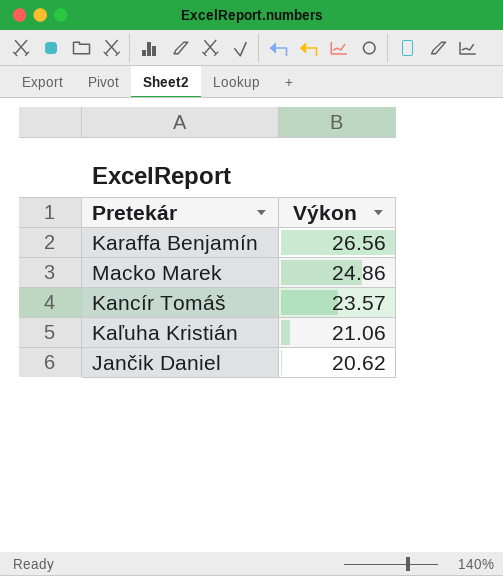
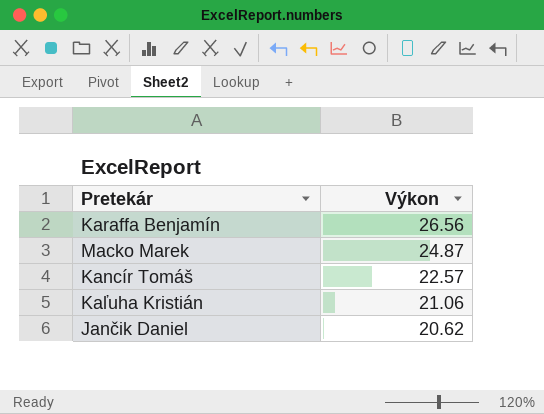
Macko Marek | Výkon: 24.86 -> 24.87
Kancír Tomáš | Výkon: 23.57 -> 22.57

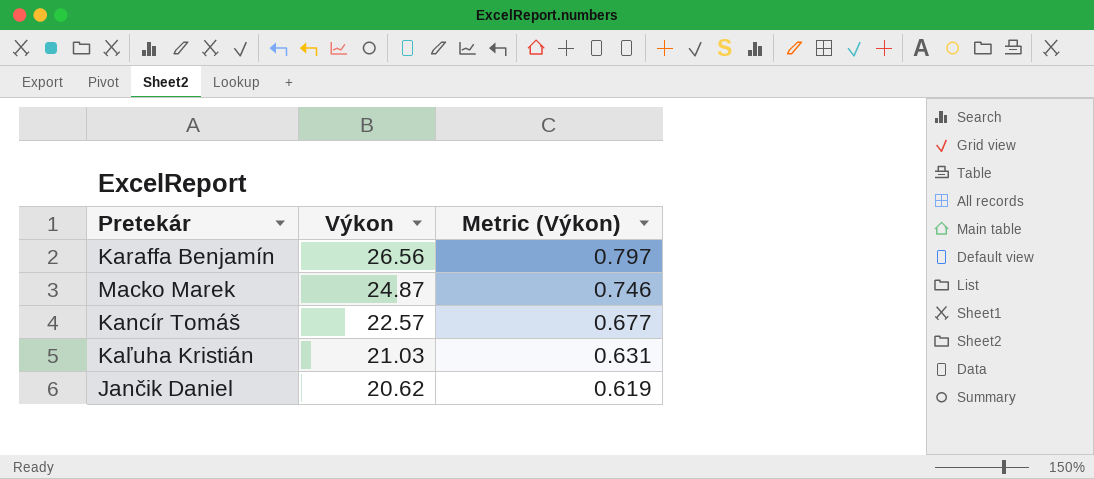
column Metric (Výkon) | formula: none -> [Výkon] * 0.03
Kaľuha Kristián | Výkon: 21.06 -> 21.03

